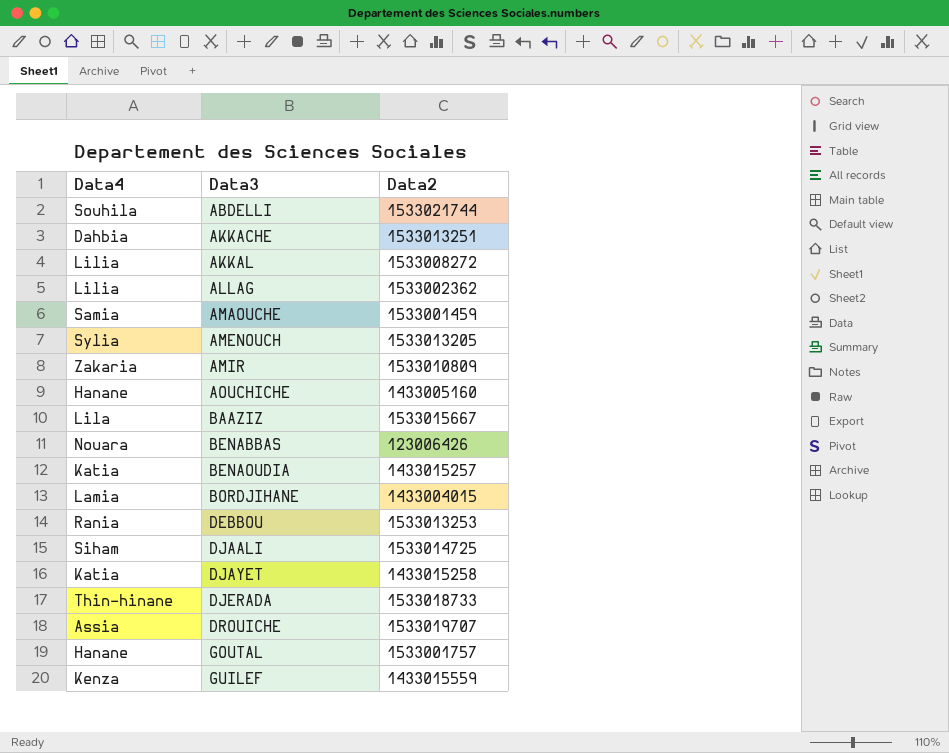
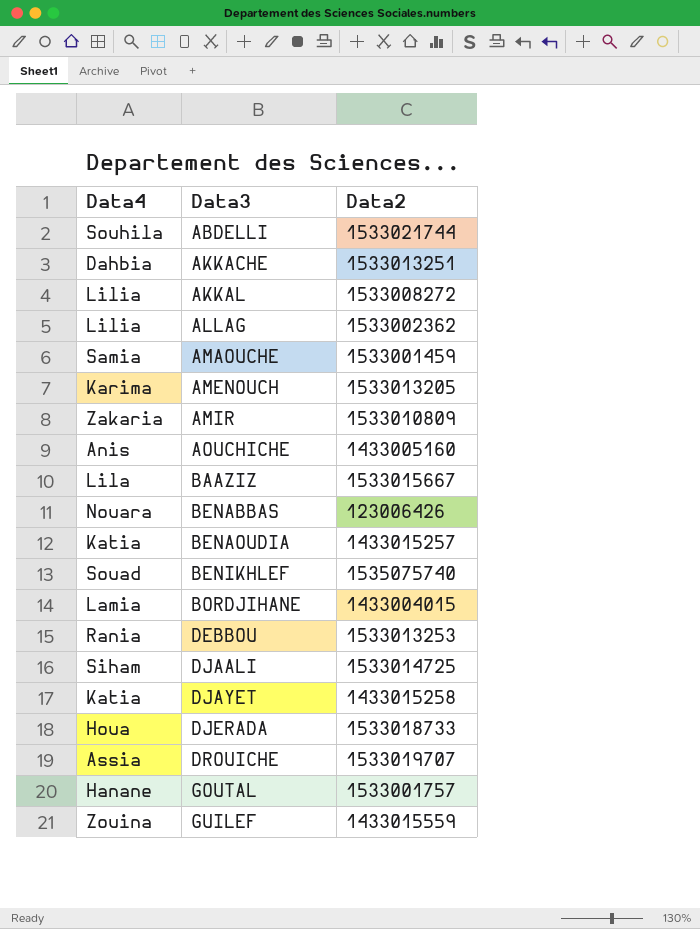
AMENOUCH | Data4: Sylia -> Karima
AOUCHICHE | Data4: Hanane -> Anis
row BENIKHLEF: none -> Souad | 1535075740
DJERADA | Data4: Thin-hinane -> Houa
GUILEF | Data4: Kenza -> Zouina

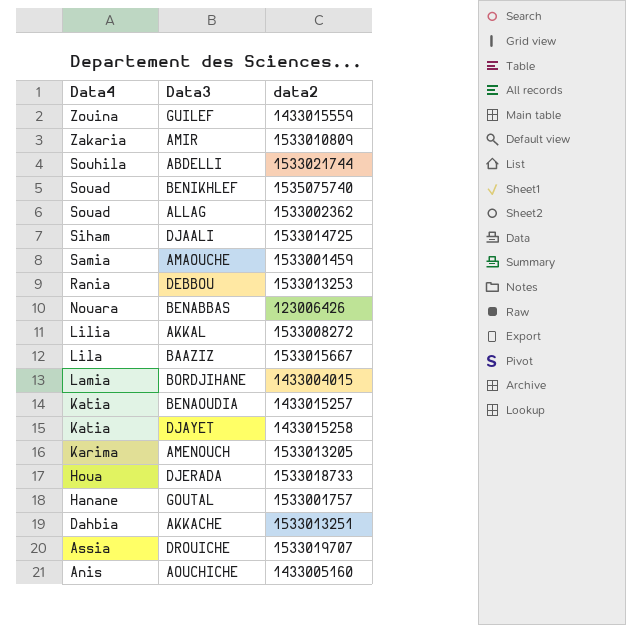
row order: Data3 ascending -> Data4 descending
column name: Data2 -> data2
ALLAG | Data4: Lilia -> Souad

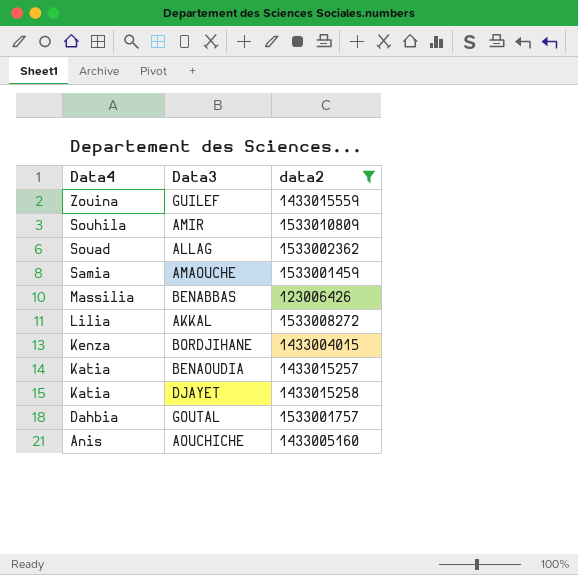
filter: none -> data2 <= 1533010809
AMIR | Data4: Zakaria -> Souhila
BENABBAS | Data4: Nouara -> Massilia
BORDJIHANE | Data4: Lamia -> Kenza
GOUTAL | Data4: Hanane -> Dahbia

